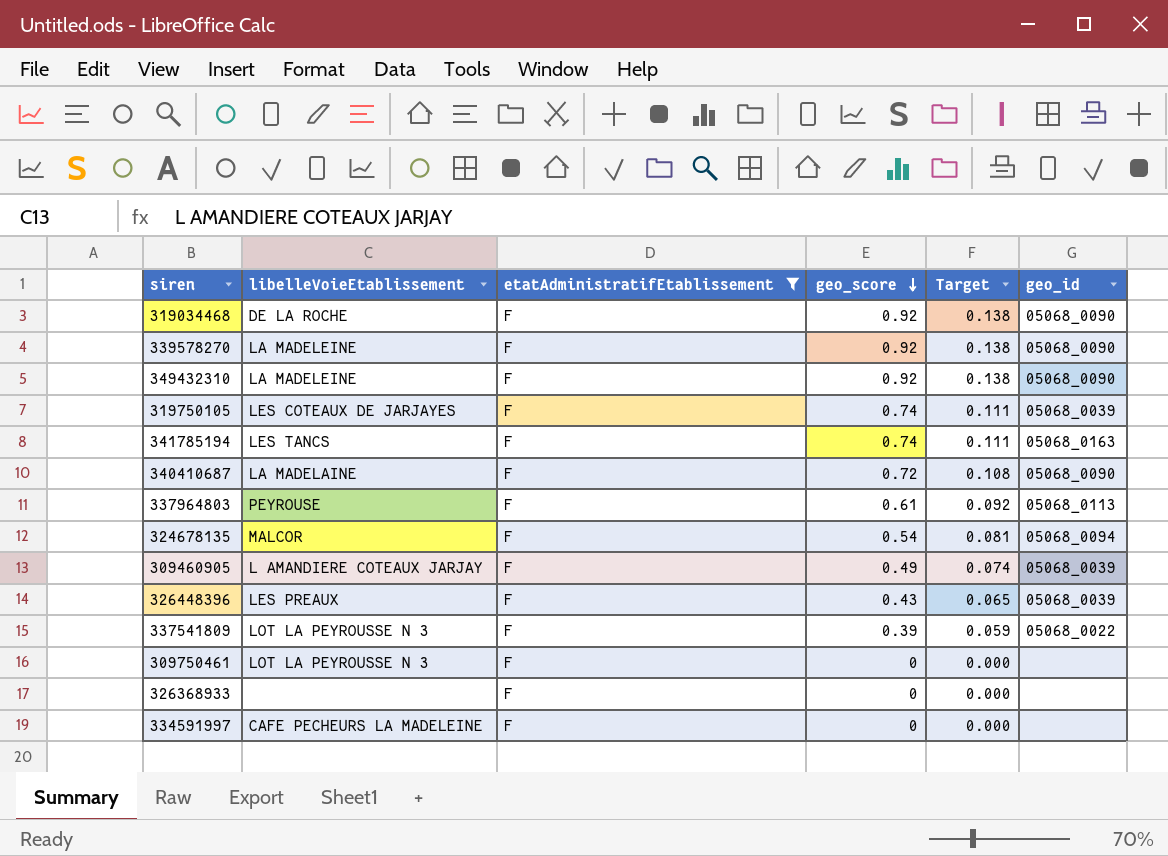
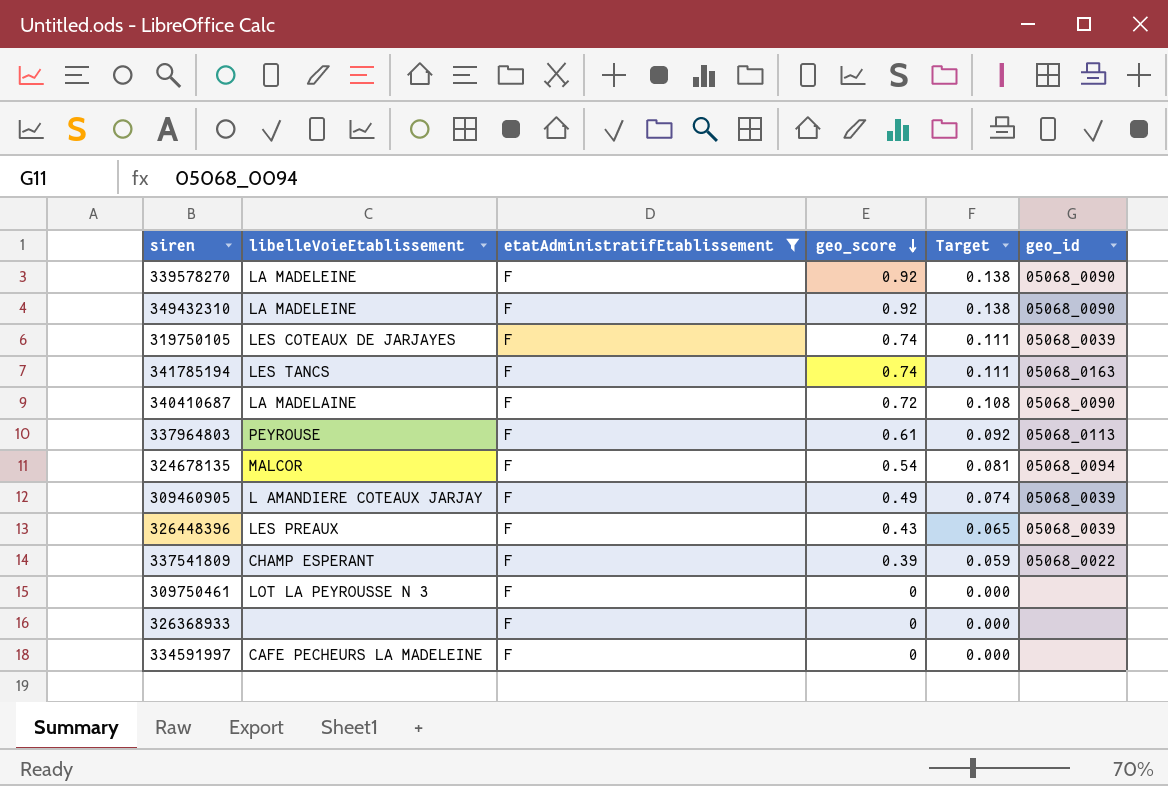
row 319034468: DE LA ROCHE | F | 0.92 | 0.138 | 05068_0090 -> none
337541809 | libelleVoieEtablissement: LOT LA PEYROUSSE N 3 -> CHAMP ESPERANT

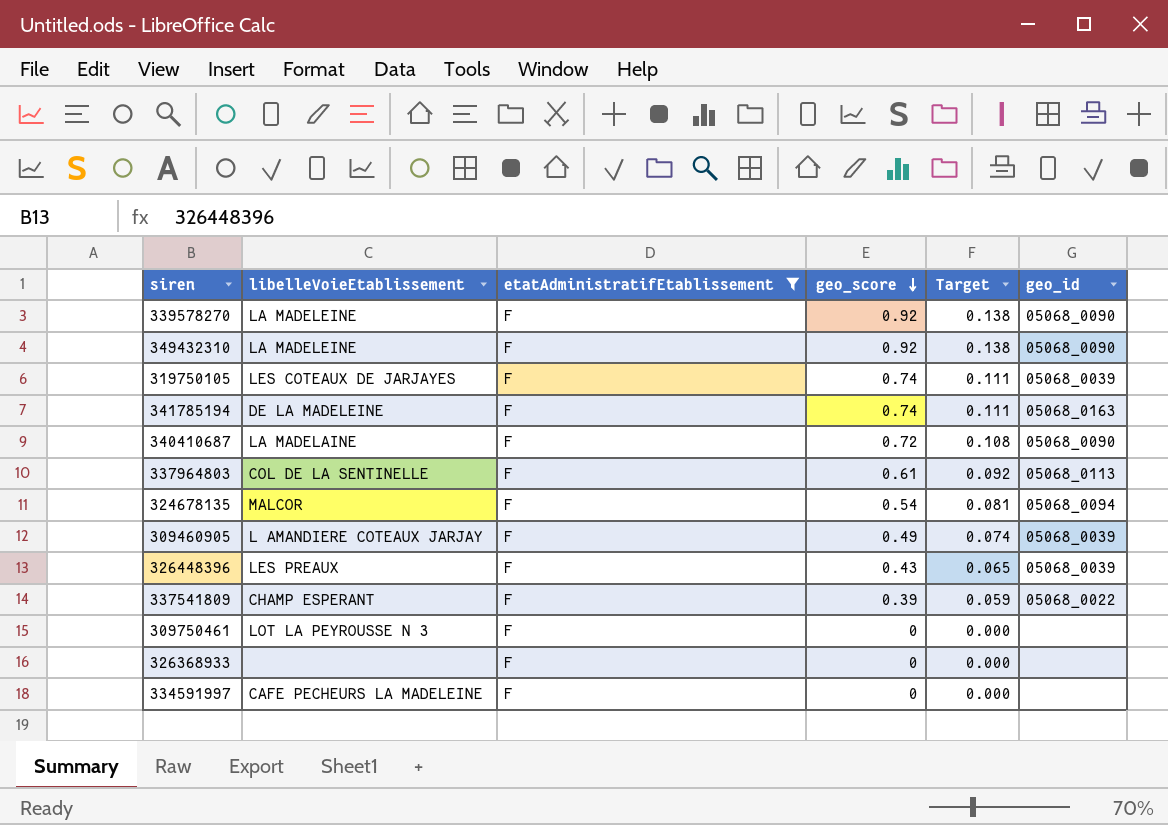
341785194 | libelleVoieEtablissement: LES TANCS -> DE LA MADELEINE
337964803 | libelleVoieEtablissement: PEYROUSE -> COL DE LA SENTINELLE

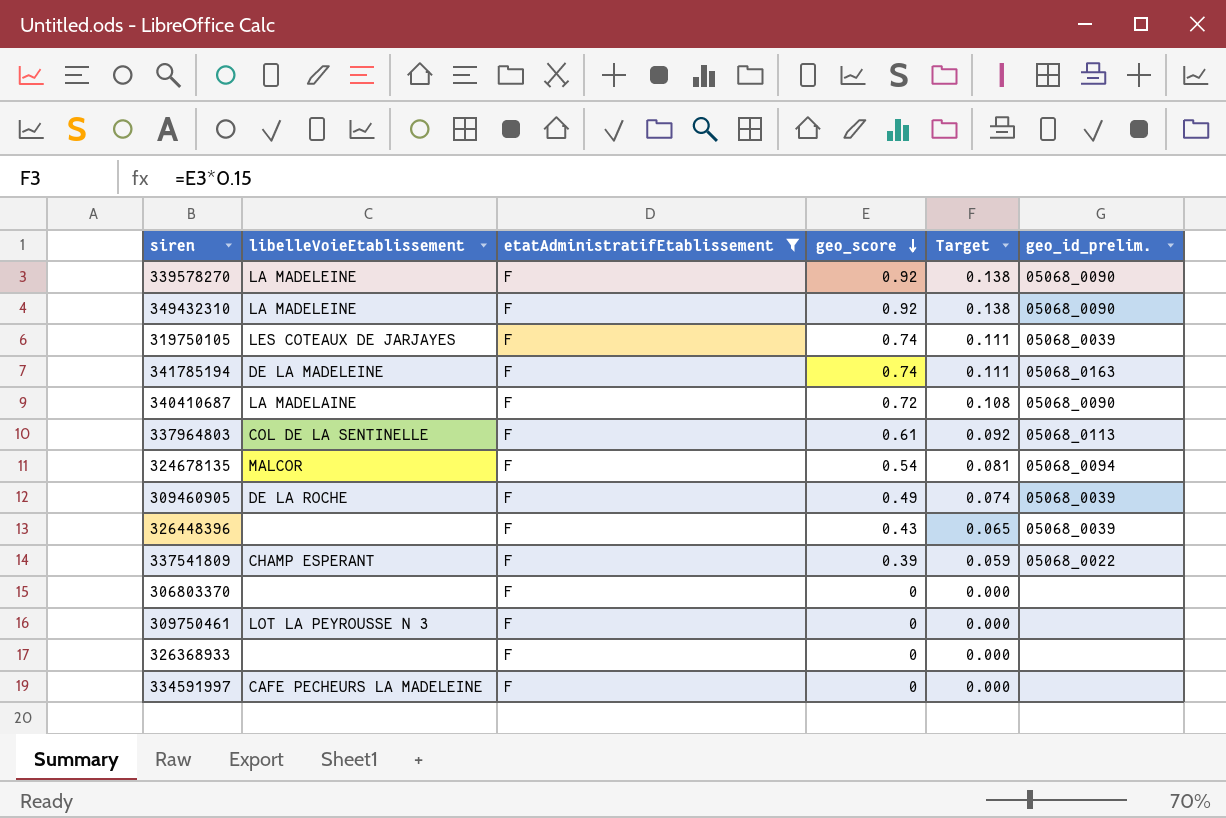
column name: geo_id -> geo_id_prelim.
309460905 | libelleVoieEtablissement: L AMANDIERE COTEAUX JARJAY -> DE LA ROCHE
326448396 | libelleVoieEtablissement: LES PREAUX -> none
row 306803370: none -> none | F | 0 | 0.000 | none

